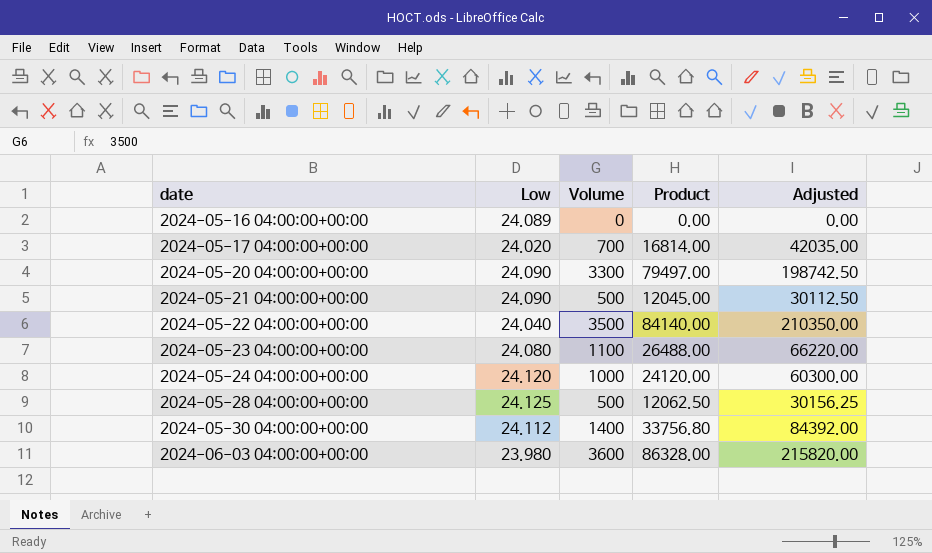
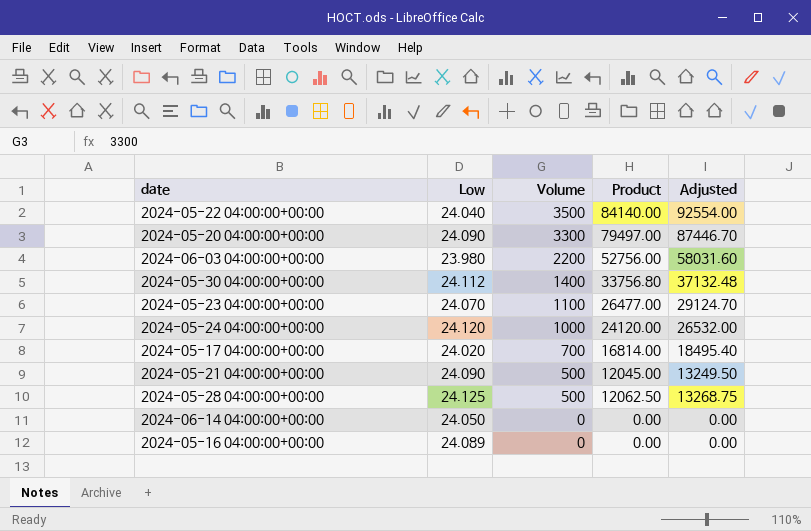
row order: date ascending -> Volume descending
column Adjusted | formula: [Product] * 2.5 -> [Product] * 1.1
2024-06-03 04:00:00+00:00 | Volume: 3600 -> 2200
2024-06-03 04:00:00+00:00 | Product: 86328.00 -> 52756.00
2024-05-23 04:00:00+00:00 | Low: 24.080 -> 24.070
2024-05-23 04:00:00+00:00 | Product: 26488.00 -> 26477.00
row 2024-06-14 04:00:00+00:00: none -> 24.050 | 0 | 0.00 | 0.00

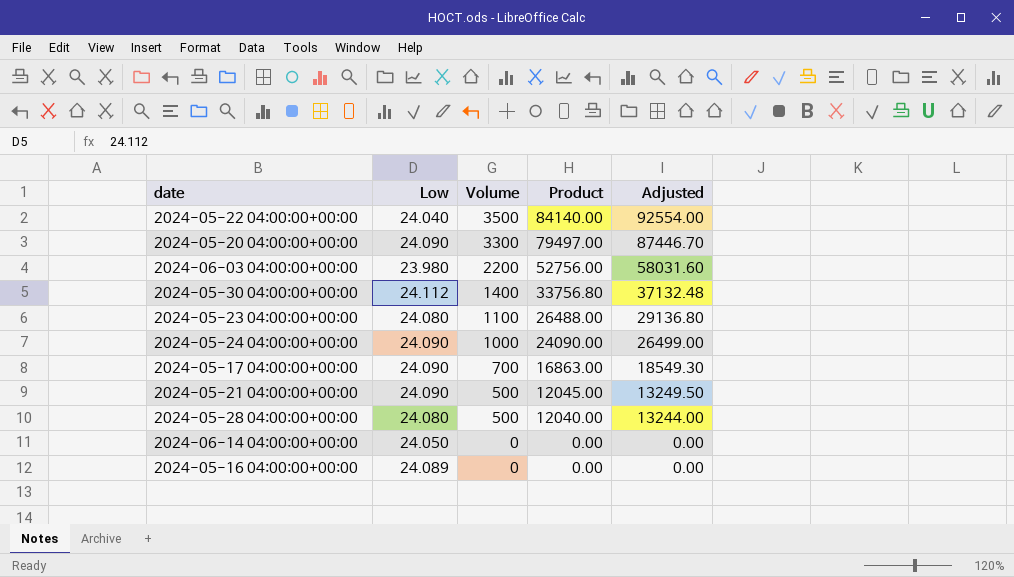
2024-05-23 04:00:00+00:00 | Low: 24.070 -> 24.080
2024-05-23 04:00:00+00:00 | Product: 26477.00 -> 26488.00
2024-05-23 04:00:00+00:00 | Adjusted: 29124.70 -> 29136.80
2024-05-24 04:00:00+00:00 | Low: 24.120 -> 24.090
2024-05-24 04:00:00+00:00 | Product: 24120.00 -> 24090.00
2024-05-24 04:00:00+00:00 | Adjusted: 26532.00 -> 26499.00
2024-05-17 04:00:00+00:00 | Low: 24.020 -> 24.090
2024-05-17 04:00:00+00:00 | Product: 16814.00 -> 16863.00
2024-05-17 04:00:00+00:00 | Adjusted: 18495.40 -> 18549.30
2024-05-28 04:00:00+00:00 | Low: 24.125 -> 24.080
2024-05-28 04:00:00+00:00 | Product: 12062.50 -> 12040.00
2024-05-28 04:00:00+00:00 | Adjusted: 13268.75 -> 13244.00

